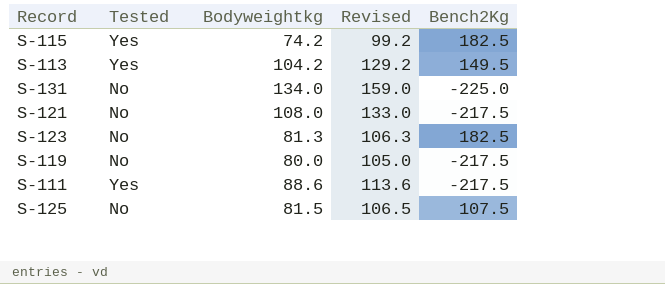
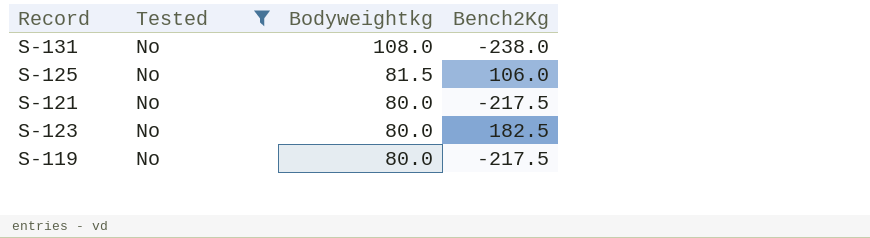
filter: none -> Tested = No
row order: none -> Bodyweightkg descending
column Revised | formula: [Bodyweightkg] + 25 -> none
S-131 | Bodyweightkg: 134.0 -> 108.0
S-131 | Bench2Kg: -225.0 -> -238.0
S-125 | Bench2Kg: 107.5 -> 106.0
S-121 | Bodyweightkg: 108.0 -> 80.0
S-123 | Bodyweightkg: 81.3 -> 80.0

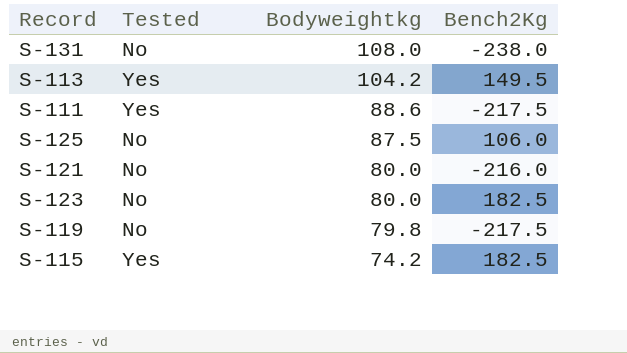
filter: Tested = No -> none
S-125 | Bodyweightkg: 81.5 -> 87.5
S-121 | Bench2Kg: -217.5 -> -216.0
S-119 | Bodyweightkg: 80.0 -> 79.8

